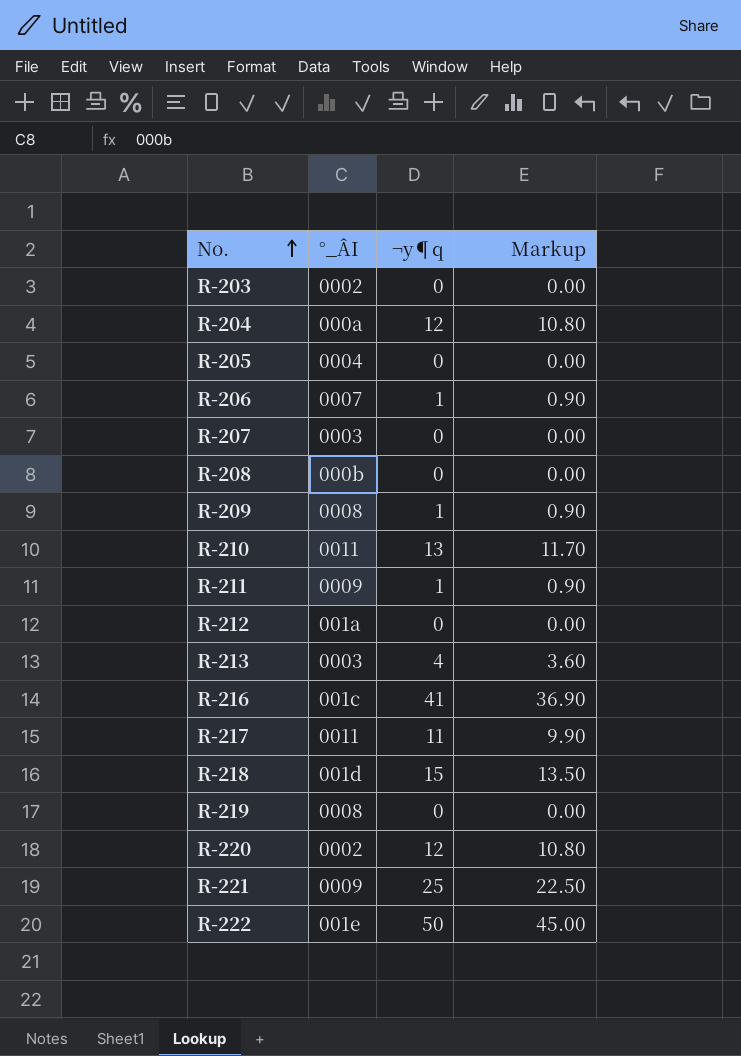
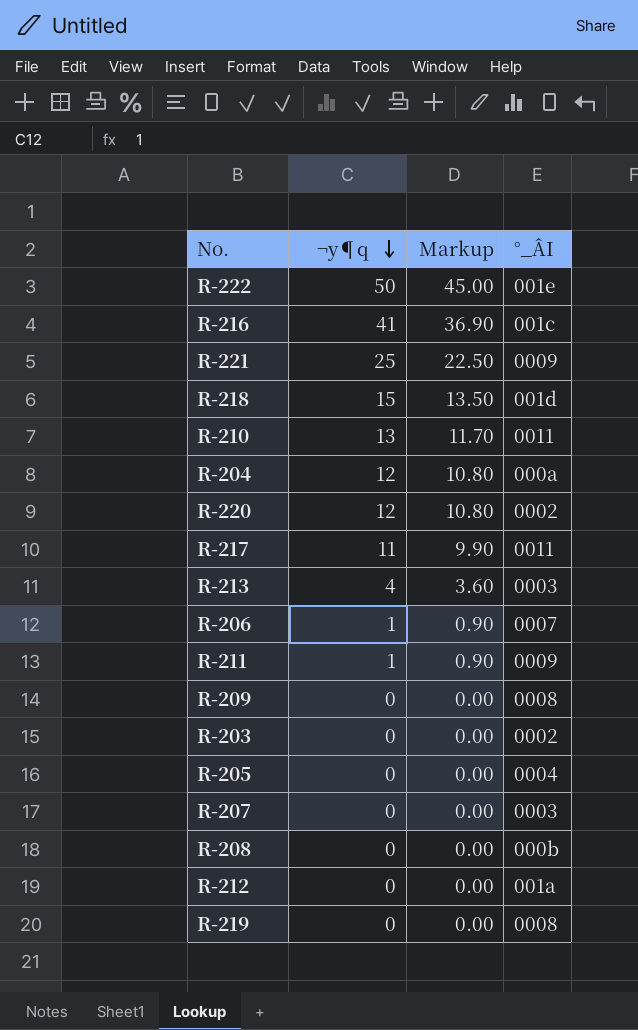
row order: No. ascending -> ¬y¶q descending
column °_ÂI | position: 2 -> 4
R-209 | ¬y¶q: 1 -> 0
R-209 | Markup: 0.90 -> 0.00

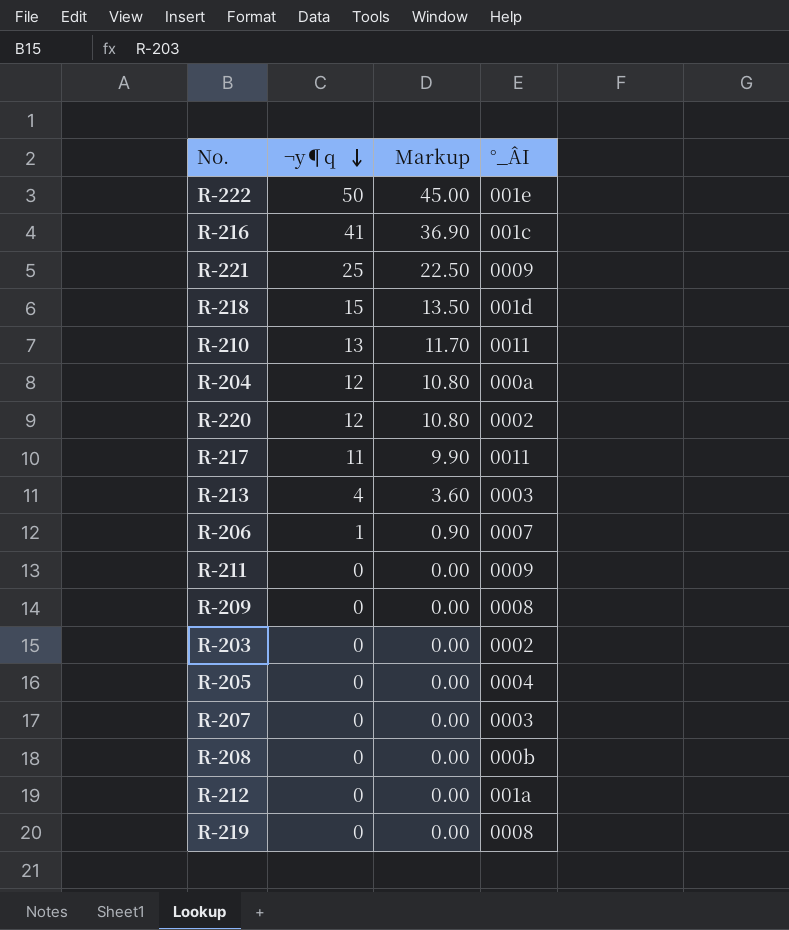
R-211 | ¬y¶q: 1 -> 0
R-211 | Markup: 0.90 -> 0.00

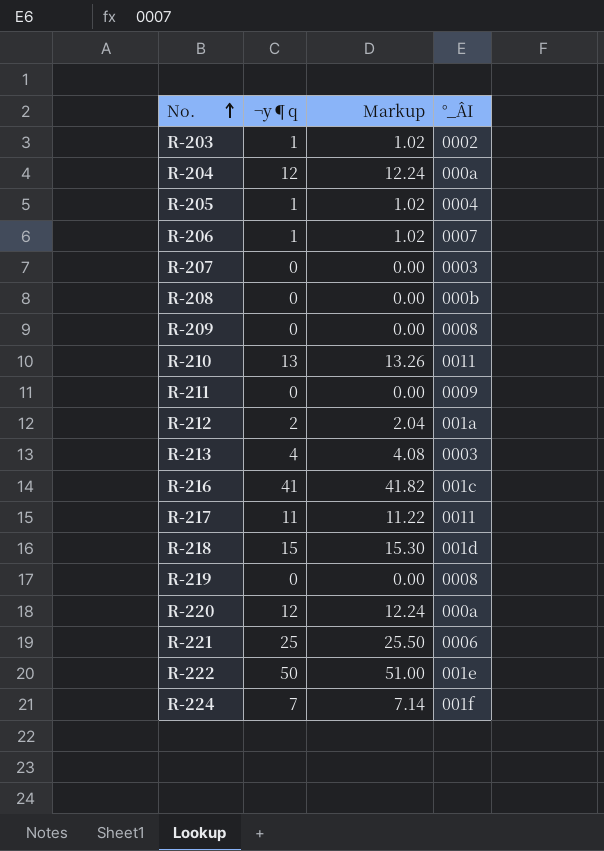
row order: ¬y¶q descending -> No. ascending
column Markup | formula: [¬y¶q] * 0.9 -> [¬y¶q] * 1.02
R-203 | ¬y¶q: 0 -> 1
R-205 | ¬y¶q: 0 -> 1
R-212 | ¬y¶q: 0 -> 2
R-220 | °_ÂI: 0002 -> 000a
R-221 | °_ÂI: 0009 -> 0006
row R-224: none -> 7 | 7.14 | 001f

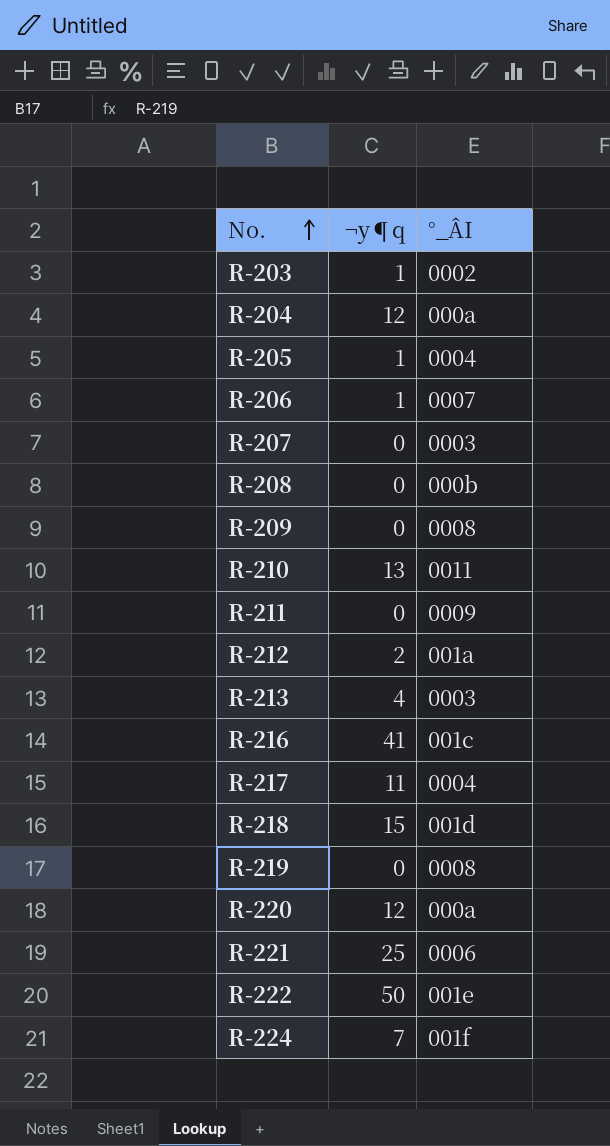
column Markup | formula: [¬y¶q] * 1.02 -> none
R-217 | °_ÂI: 0011 -> 0004

